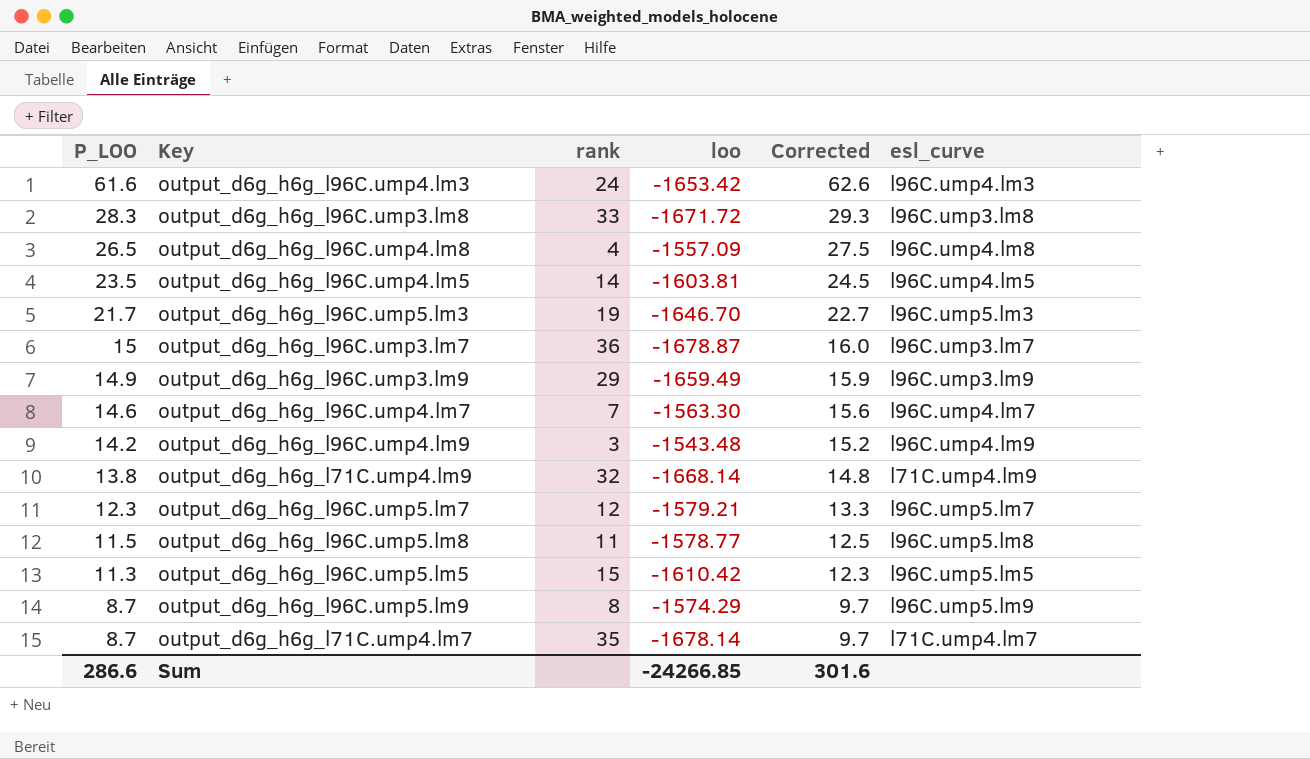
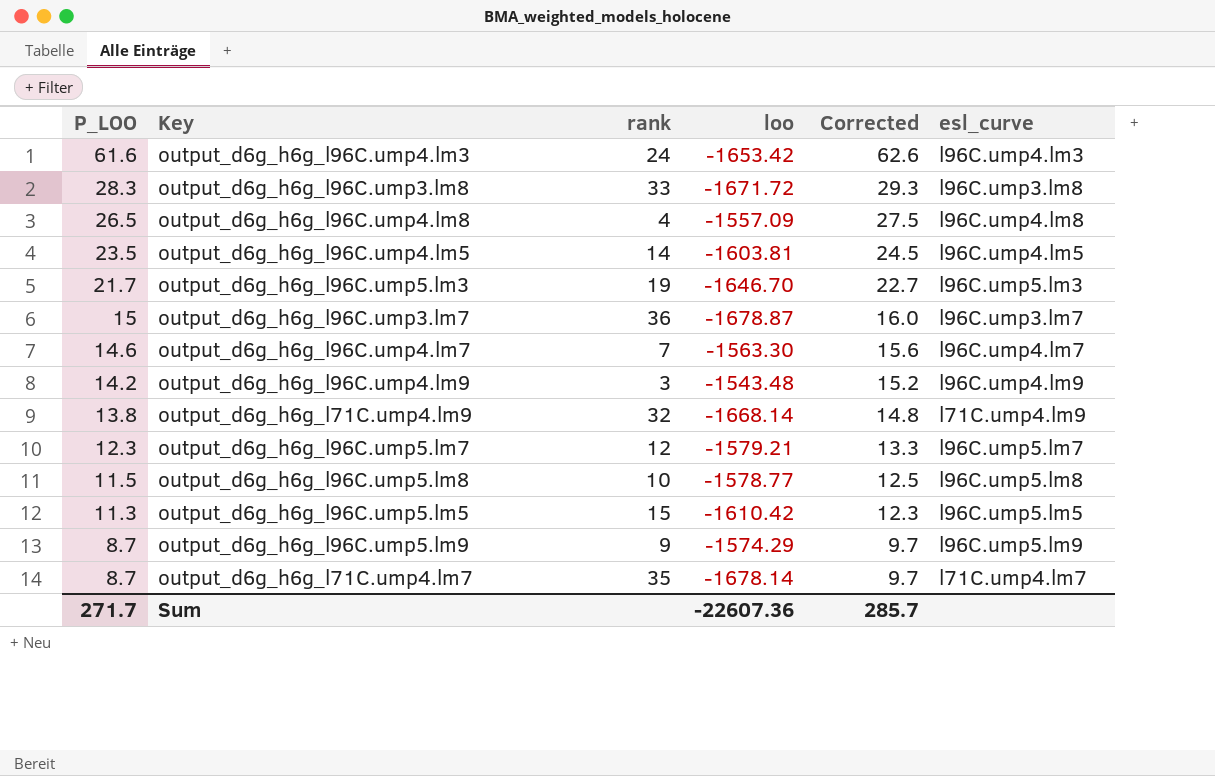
row output_d6g_h6g_l96C.ump3.lm9: 14.9 | 29 | -1659.49 | 15.9 | l96C.ump3.lm9 -> none
output_d6g_h6g_l96C.ump5.lm8 | rank: 11 -> 10
output_d6g_h6g_l96C.ump5.lm9 | rank: 8 -> 9
Sum | P_LOO: 286.6 -> 271.7
Sum | loo: -24266.85 -> -22607.36
Sum | Corrected: 301.6 -> 285.7

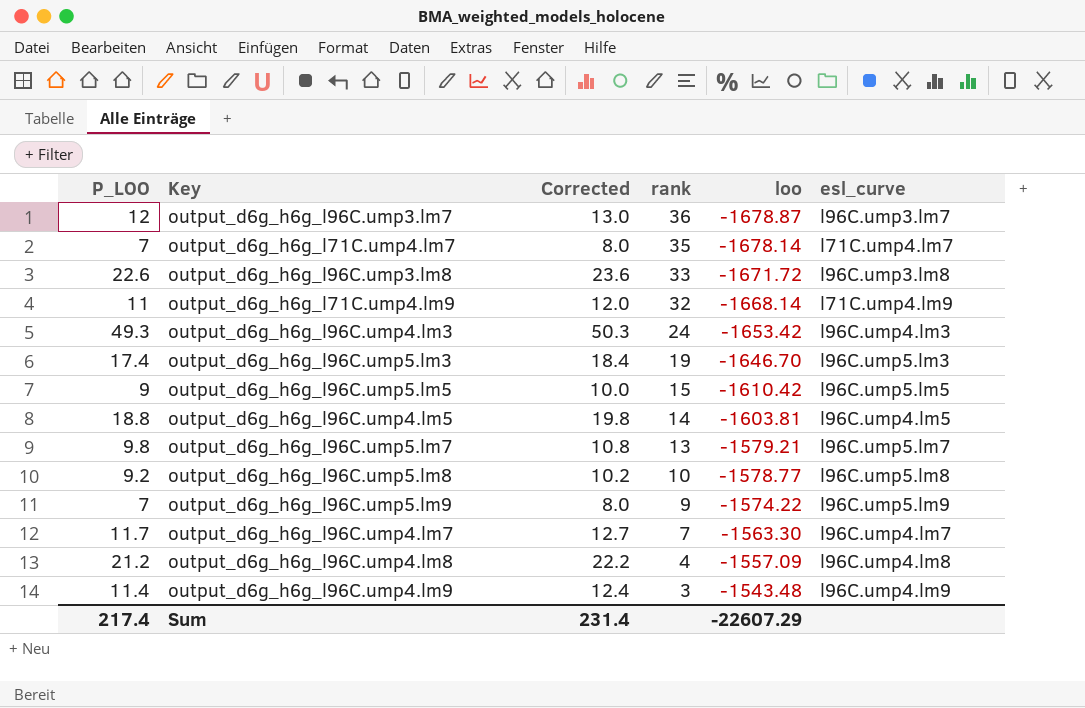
row order: P_LOO descending -> rank descending
column Corrected | position: 5 -> 3
output_d6g_h6g_l96C.ump3.lm7 | P_LOO: 15 -> 12
output_d6g_h6g_l96C.ump3.lm7 | Corrected: 16.0 -> 13.0
output_d6g_h6g_l71C.ump4.lm7 | P_LOO: 8.7 -> 7
output_d6g_h6g_l71C.ump4.lm7 | Corrected: 9.7 -> 8.0
output_d6g_h6g_l96C.ump3.lm8 | P_LOO: 28.3 -> 22.6
output_d6g_h6g_l96C.ump3.lm8 | Corrected: 29.3 -> 23.6
output_d6g_h6g_l71C.ump4.lm9 | P_LOO: 13.8 -> 11
output_d6g_h6g_l71C.ump4.lm9 | Corrected: 14.8 -> 12.0
output_d6g_h6g_l96C.ump4.lm3 | P_LOO: 61.6 -> 49.3
output_d6g_h6g_l96C.ump4.lm3 | Corrected: 62.6 -> 50.3
output_d6g_h6g_l96C.ump5.lm3 | P_LOO: 21.7 -> 17.4
output_d6g_h6g_l96C.ump5.lm3 | Corrected: 22.7 -> 18.4
output_d6g_h6g_l96C.ump5.lm5 | P_LOO: 11.3 -> 9
output_d6g_h6g_l96C.ump5.lm5 | Corrected: 12.3 -> 10.0
output_d6g_h6g_l96C.ump4.lm5 | P_LOO: 23.5 -> 18.8
output_d6g_h6g_l96C.ump4.lm5 | Corrected: 24.5 -> 19.8
output_d6g_h6g_l96C.ump5.lm7 | P_LOO: 12.3 -> 9.8
output_d6g_h6g_l96C.ump5.lm7 | Corrected: 13.3 -> 10.8
output_d6g_h6g_l96C.ump5.lm7 | rank: 12 -> 13
output_d6g_h6g_l96C.ump5.lm8 | P_LOO: 11.5 -> 9.2
output_d6g_h6g_l96C.ump5.lm8 | Corrected: 12.5 -> 10.2
output_d6g_h6g_l96C.ump5.lm9 | P_LOO: 8.7 -> 7
output_d6g_h6g_l96C.ump5.lm9 | Corrected: 9.7 -> 8.0
output_d6g_h6g_l96C.ump5.lm9 | loo: -1574.29 -> -1574.22
output_d6g_h6g_l96C.ump4.lm7 | P_LOO: 14.6 -> 11.7
output_d6g_h6g_l96C.ump4.lm7 | Corrected: 15.6 -> 12.7
output_d6g_h6g_l96C.ump4.lm8 | P_LOO: 26.5 -> 21.2
output_d6g_h6g_l96C.ump4.lm8 | Corrected: 27.5 -> 22.2
output_d6g_h6g_l96C.ump4.lm9 | P_LOO: 14.2 -> 11.4
output_d6g_h6g_l96C.ump4.lm9 | Corrected: 15.2 -> 12.4
Sum | P_LOO: 271.7 -> 217.4
Sum | Corrected: 285.7 -> 231.4
Sum | loo: -22607.36 -> -22607.29

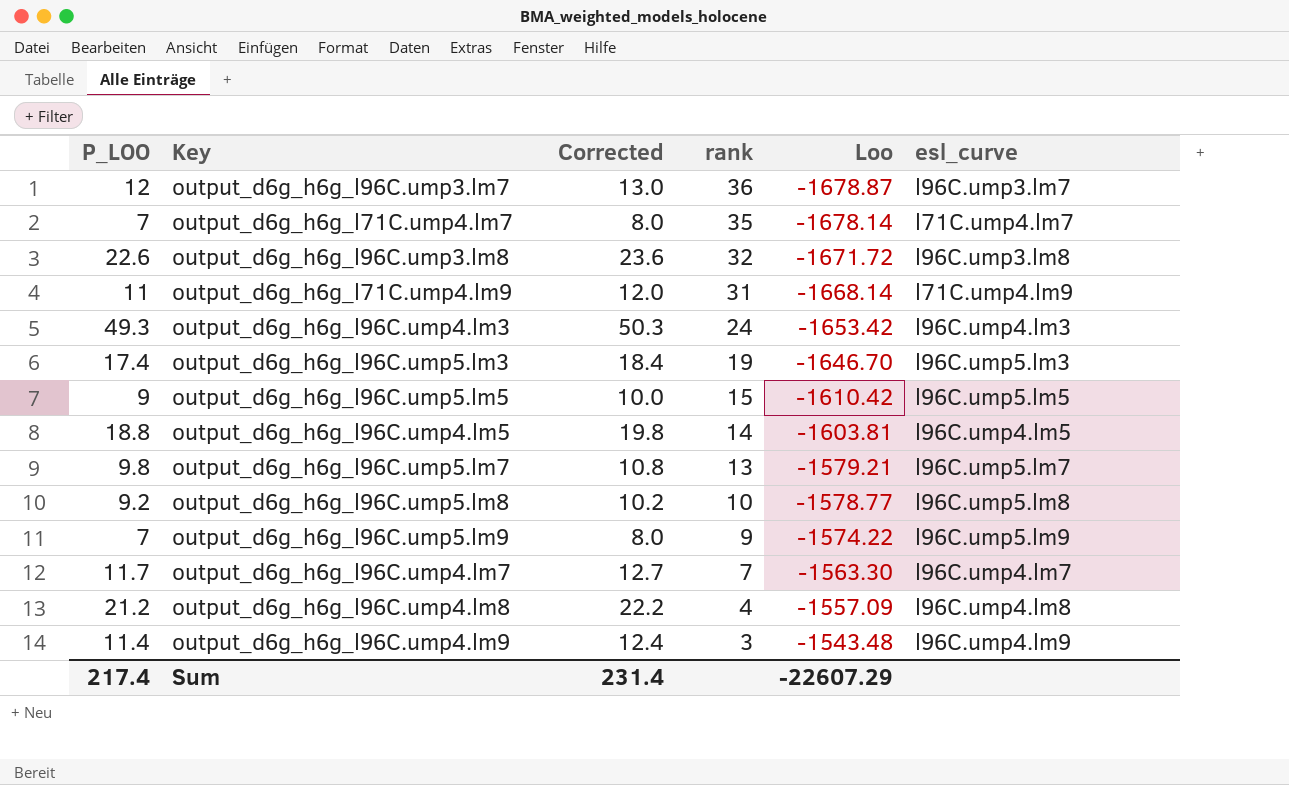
column name: loo -> Loo
output_d6g_h6g_l96C.ump3.lm8 | rank: 33 -> 32
output_d6g_h6g_l71C.ump4.lm9 | rank: 32 -> 31

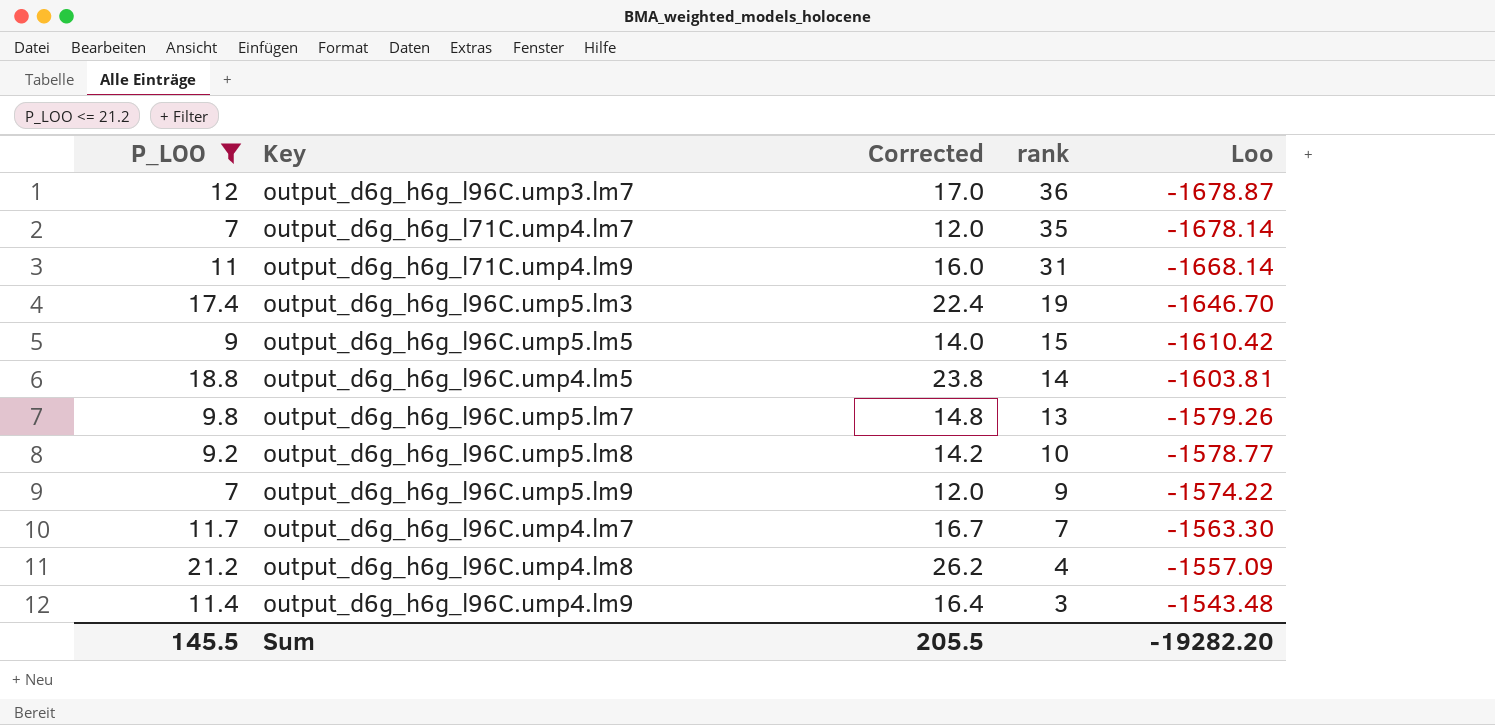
filter: none -> P_LOO <= 21.2
column esl_curve | position: 6 -> none
column Corrected | formula: [P_LOO] + 1 -> [P_LOO] + 5
output_d6g_h6g_l96C.ump5.lm7 | Loo: -1579.21 -> -1579.26
Sum | P_LOO: 217.4 -> 145.5
Sum | Corrected: 231.4 -> 205.5
Sum | Loo: -22607.29 -> -19282.20

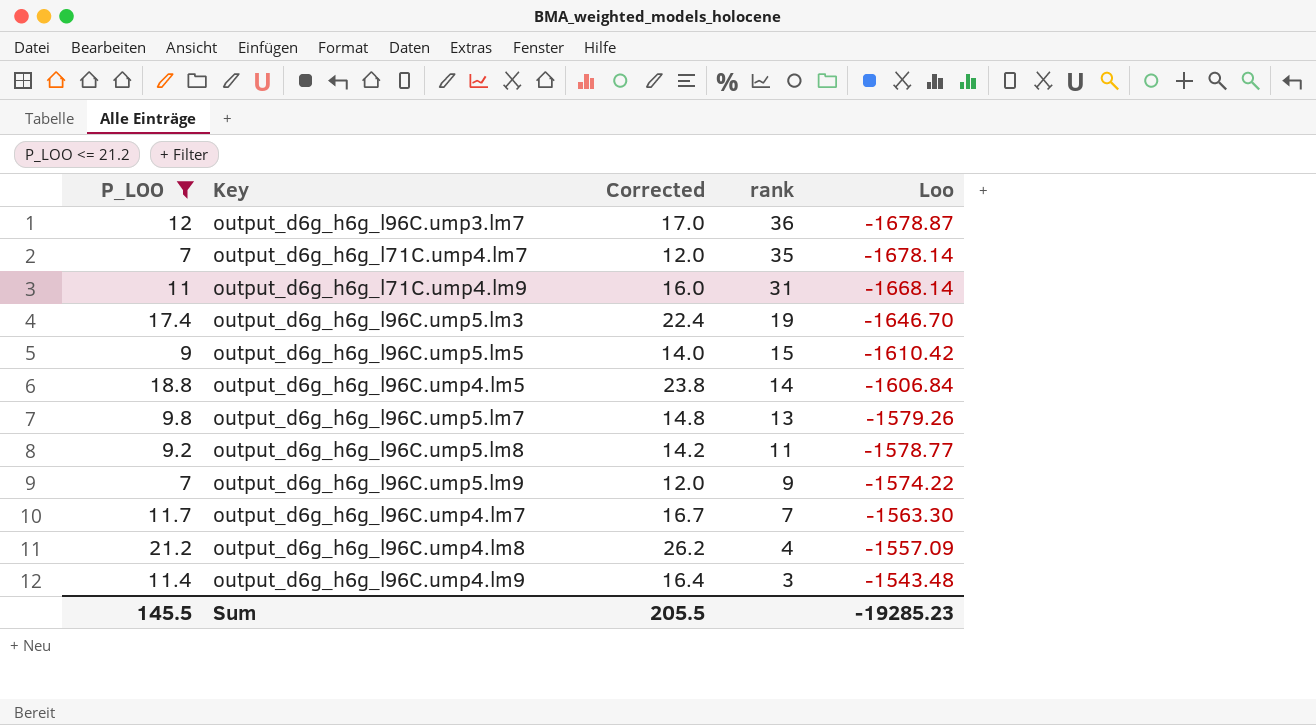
output_d6g_h6g_l96C.ump4.lm5 | Loo: -1603.81 -> -1606.84
output_d6g_h6g_l96C.ump5.lm8 | rank: 10 -> 11
Sum | Loo: -19282.20 -> -19285.23

